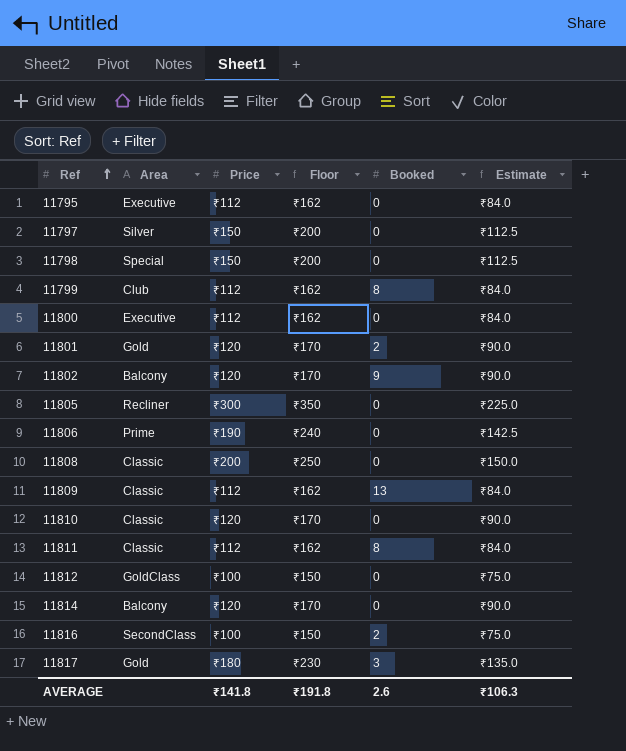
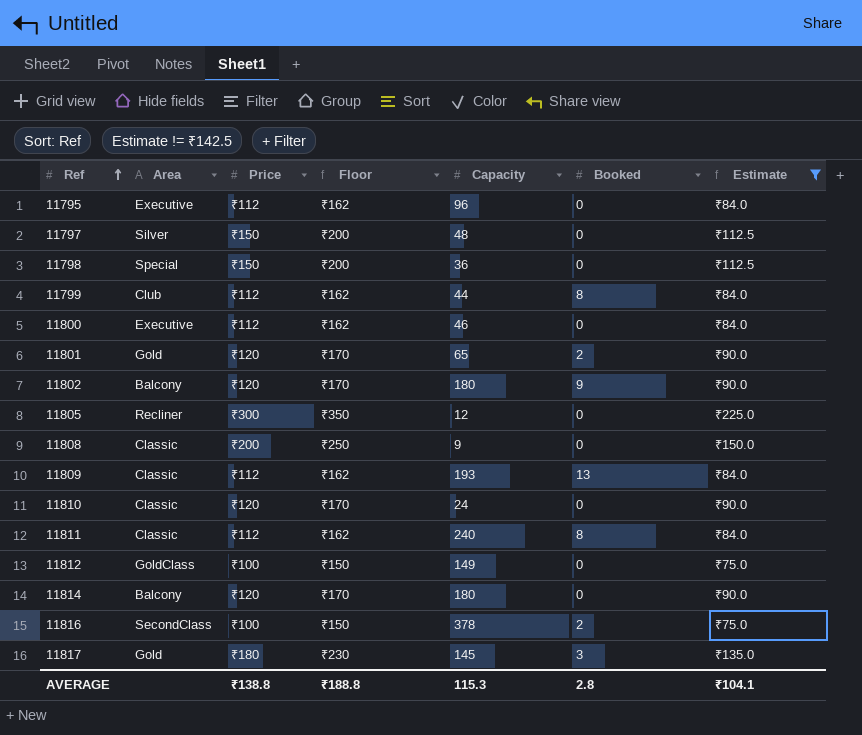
filter: none -> Estimate != ₹142.5
column Capacity | position: none -> 5
AVERAGE | Price: ₹141.8 -> ₹138.8
AVERAGE | Floor: ₹191.8 -> ₹188.8
AVERAGE | Booked: 2.6 -> 2.8
AVERAGE | Estimate: ₹106.3 -> ₹104.1

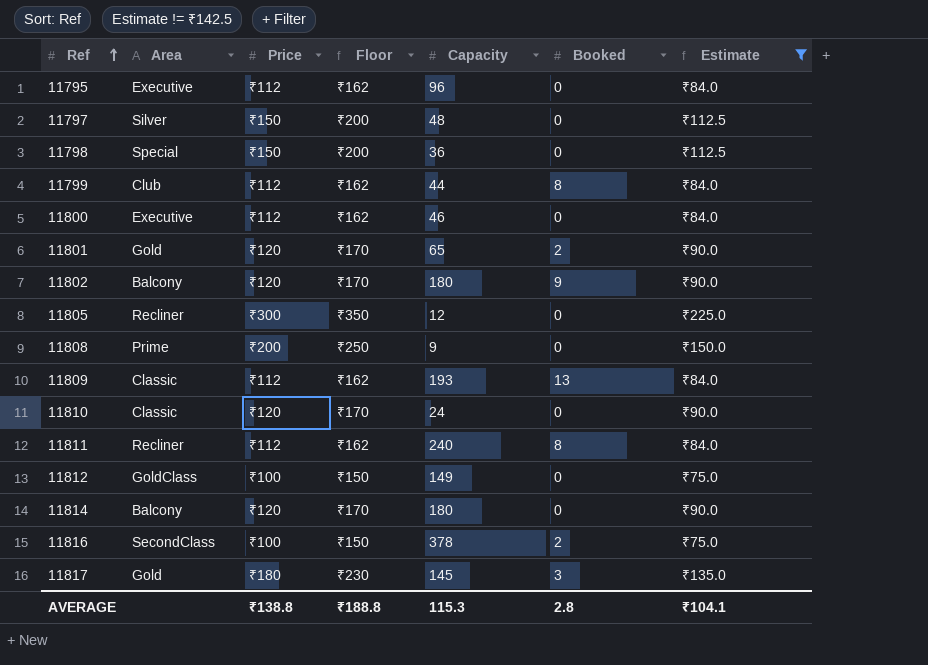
11808 | Area: Classic -> Prime
11811 | Area: Classic -> Recliner

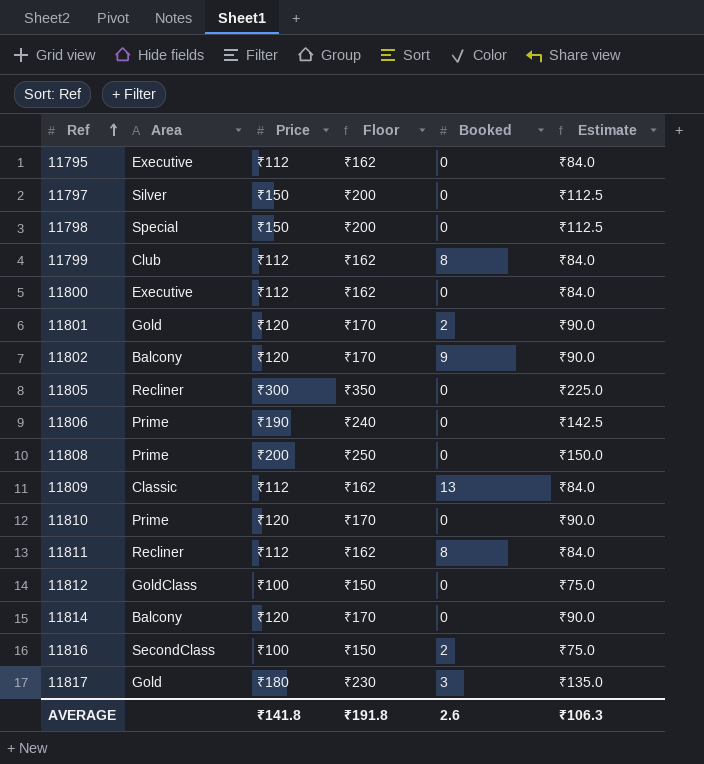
filter: Estimate != ₹142.5 -> none
column Capacity | position: 5 -> none
11810 | Area: Classic -> Prime
AVERAGE | Price: ₹138.8 -> ₹141.8
AVERAGE | Floor: ₹188.8 -> ₹191.8
AVERAGE | Booked: 2.8 -> 2.6
AVERAGE | Estimate: ₹104.1 -> ₹106.3

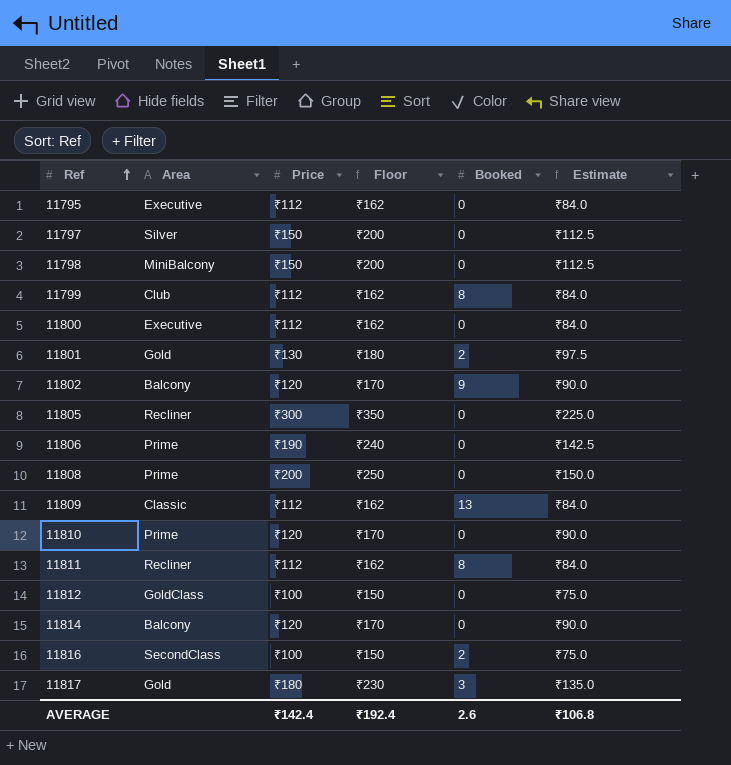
11798 | Area: Special -> MiniBalcony
11801 | Price: ₹120 -> ₹130
11801 | Floor: ₹170 -> ₹180
11801 | Estimate: ₹90.0 -> ₹97.5
AVERAGE | Price: ₹141.8 -> ₹142.4
AVERAGE | Floor: ₹191.8 -> ₹192.4
AVERAGE | Estimate: ₹106.3 -> ₹106.8

